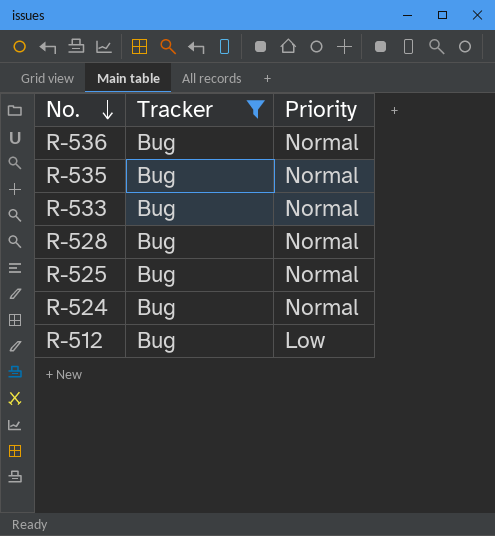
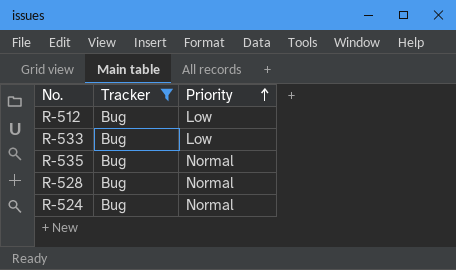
row order: No. descending -> Priority ascending
row R-536: Bug | Normal -> none
row R-525: Bug | Normal -> none
R-533 | Priority: Normal -> Low

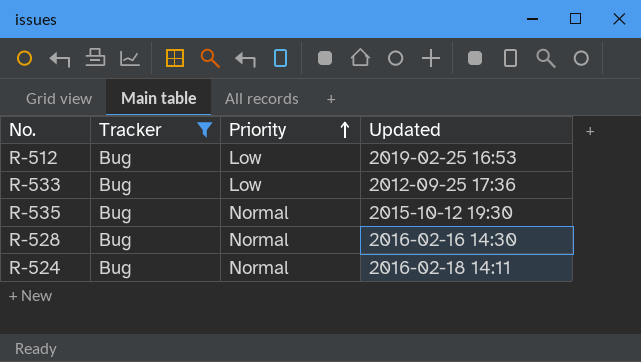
column Updated | position: none -> 4

